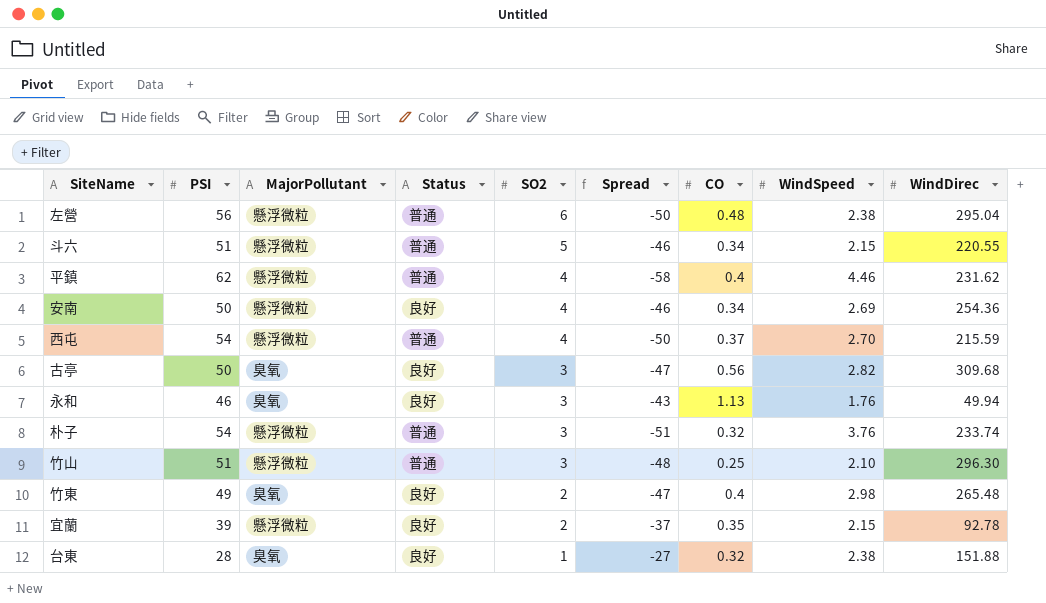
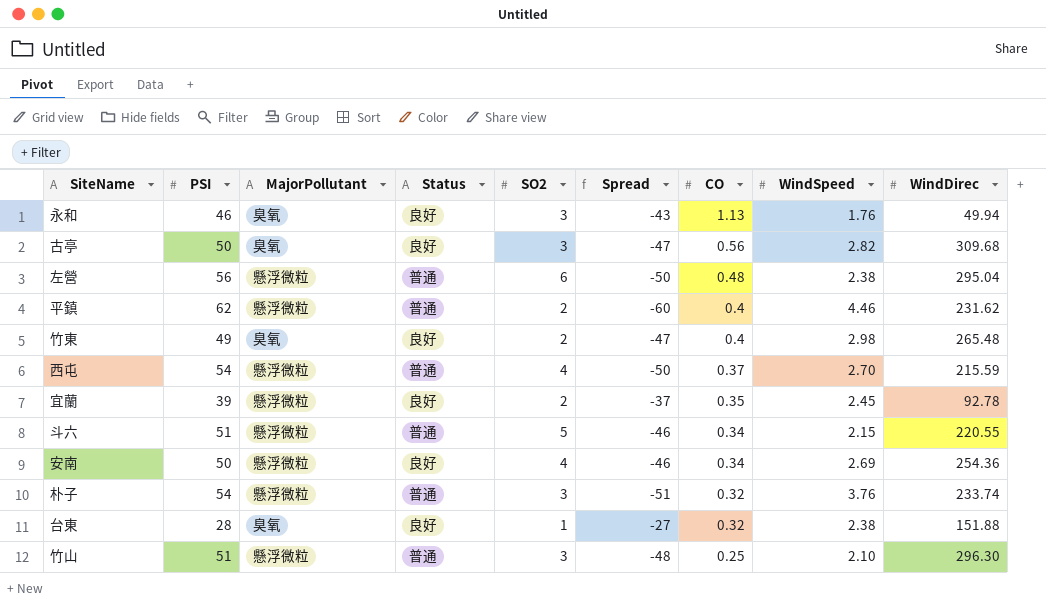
row order: SO2 descending -> CO descending
平鎮 | SO2: 4 -> 2
平鎮 | Spread: -58 -> -60
宜蘭 | WindSpeed: 2.15 -> 2.45

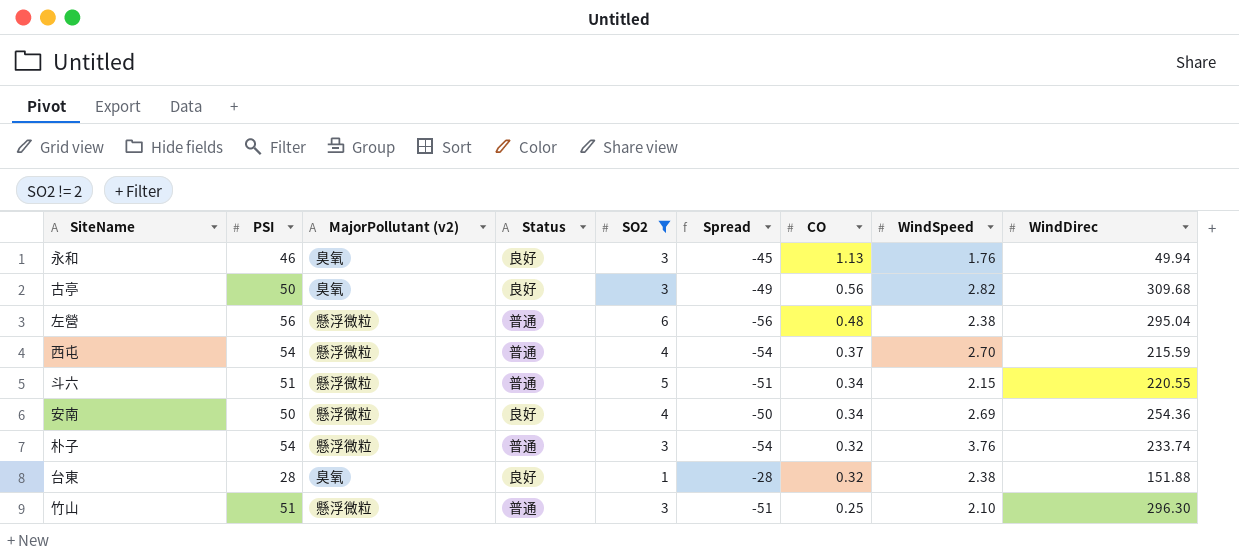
filter: none -> SO2 != 2
column name: MajorPollutant -> MajorPollutant (v2)
column Spread | formula: [SO2] - [PSI] -> [CO] - [PSI]

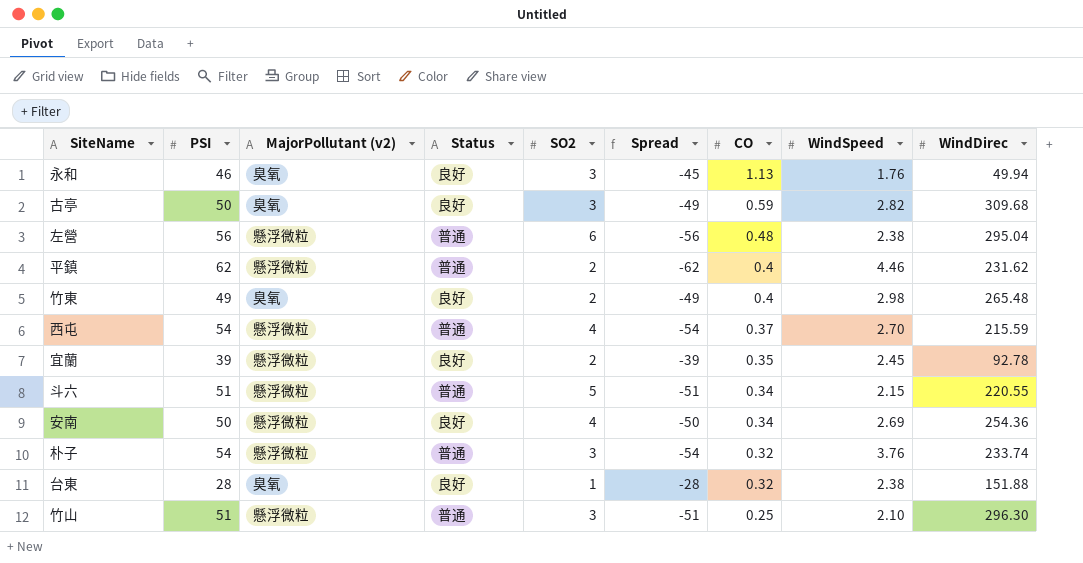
filter: SO2 != 2 -> none
古亭 | CO: 0.56 -> 0.59

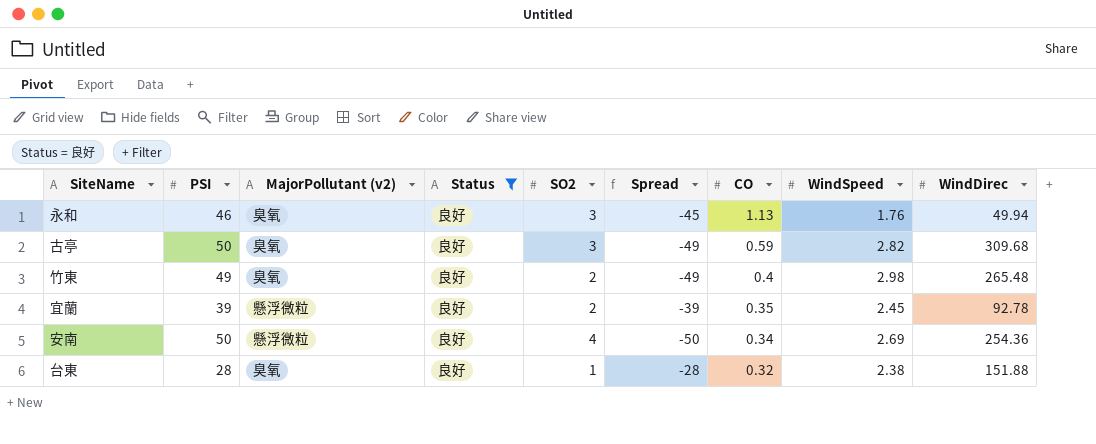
filter: none -> Status = 良好

